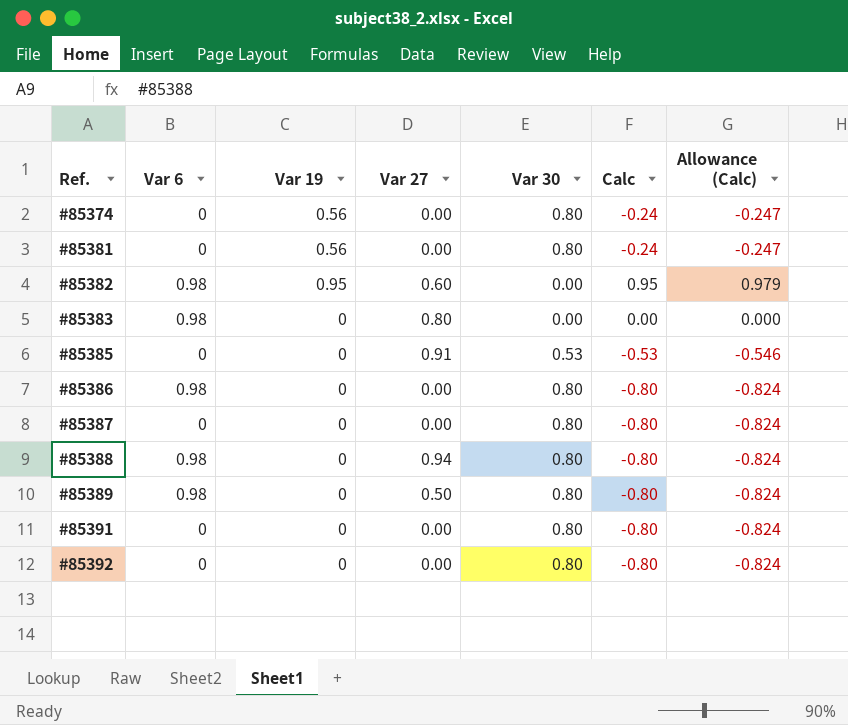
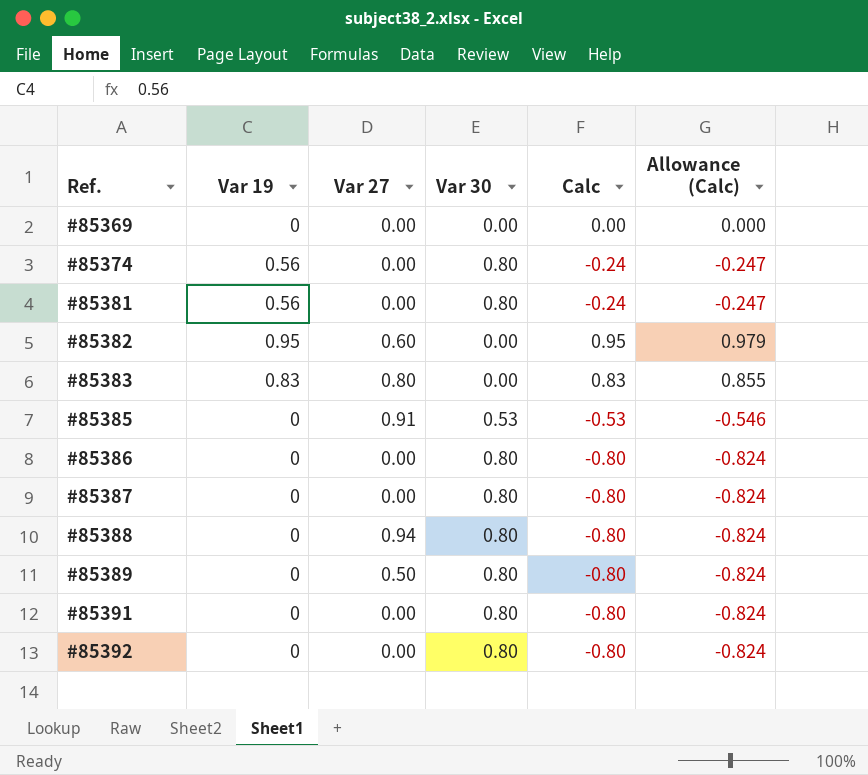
column Var 6 | position: 2 -> none
row #85369: none -> 0 | 0.00 | 0.00 | 0.00 | 0.000
#85383 | Var 19: 0 -> 0.83
#85383 | Calc: 0.00 -> 0.83
#85383 | Allowance (Calc): 0.000 -> 0.855

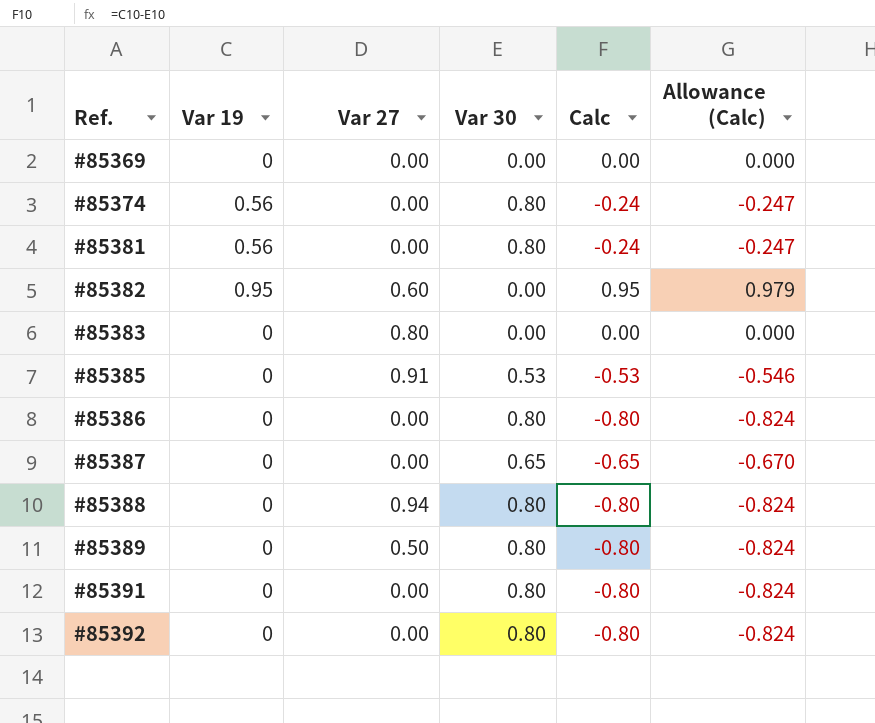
#85383 | Var 19: 0.83 -> 0
#85383 | Calc: 0.83 -> 0.00
#85383 | Allowance (Calc): 0.855 -> 0.000
#85387 | Var 30: 0.80 -> 0.65
#85387 | Calc: -0.80 -> -0.65
#85387 | Allowance (Calc): -0.824 -> -0.670

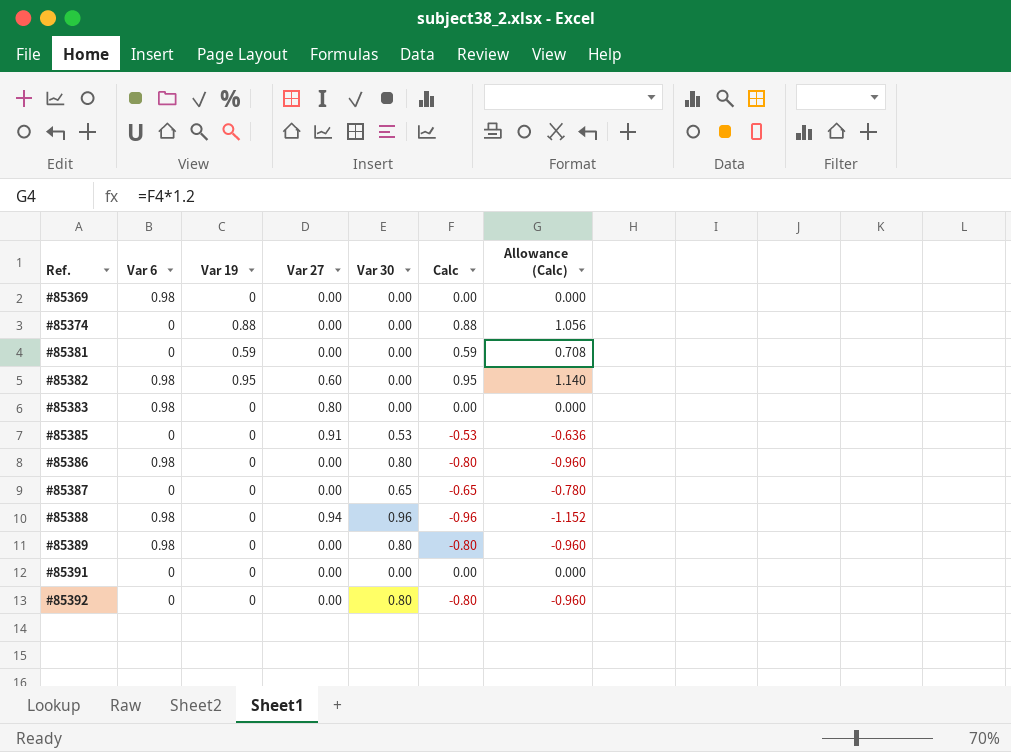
column Var 6 | position: none -> 2
column Allowance (Calc) | formula: [Calc] * 1.03 -> [Calc] * 1.2
#85374 | Var 19: 0.56 -> 0.88
#85374 | Var 30: 0.80 -> 0.00
#85374 | Calc: -0.24 -> 0.88
#85381 | Var 19: 0.56 -> 0.59
#85381 | Var 30: 0.80 -> 0.00
#85381 | Calc: -0.24 -> 0.59
#85388 | Var 30: 0.80 -> 0.96
#85388 | Calc: -0.80 -> -0.96
#85389 | Var 27: 0.50 -> 0.00
#85391 | Var 30: 0.80 -> 0.00
#85391 | Calc: -0.80 -> 0.00

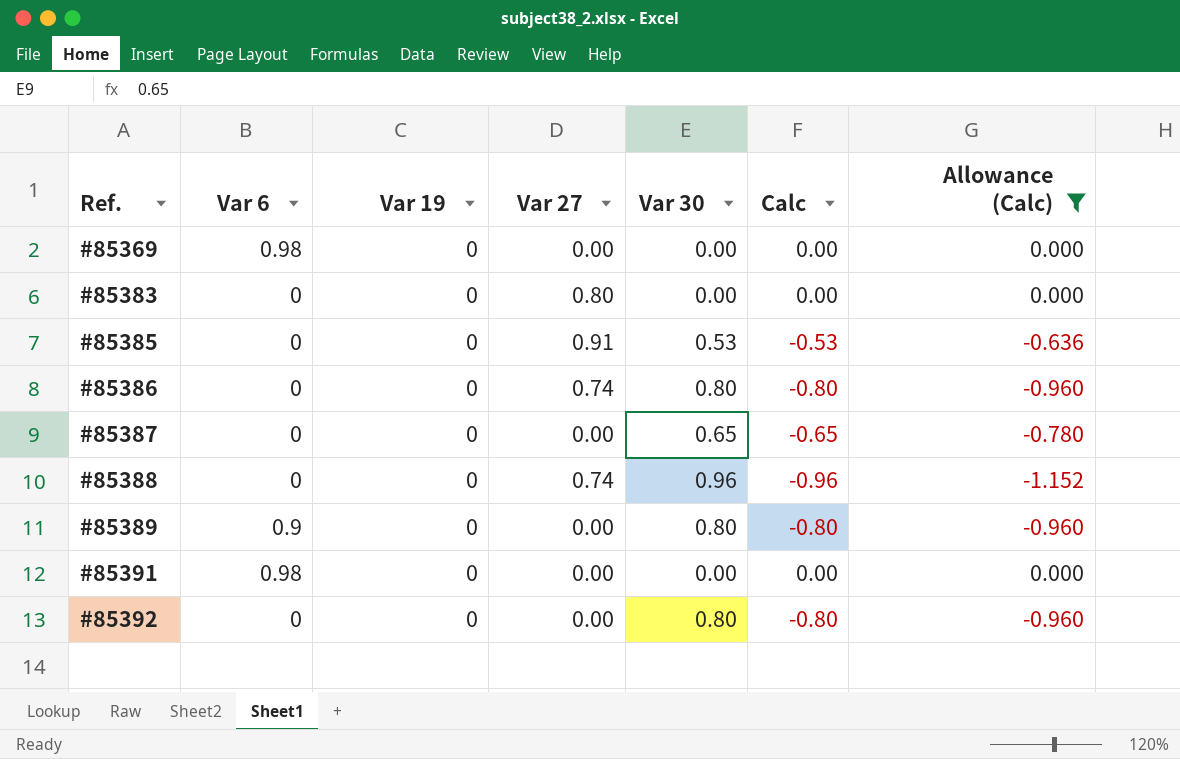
filter: none -> Allowance (Calc) <= 0.000
#85383 | Var 6: 0.98 -> 0
#85386 | Var 6: 0.98 -> 0
#85386 | Var 27: 0.00 -> 0.74
#85388 | Var 6: 0.98 -> 0
#85388 | Var 27: 0.94 -> 0.74
#85389 | Var 6: 0.98 -> 0.9
#85391 | Var 6: 0 -> 0.98

